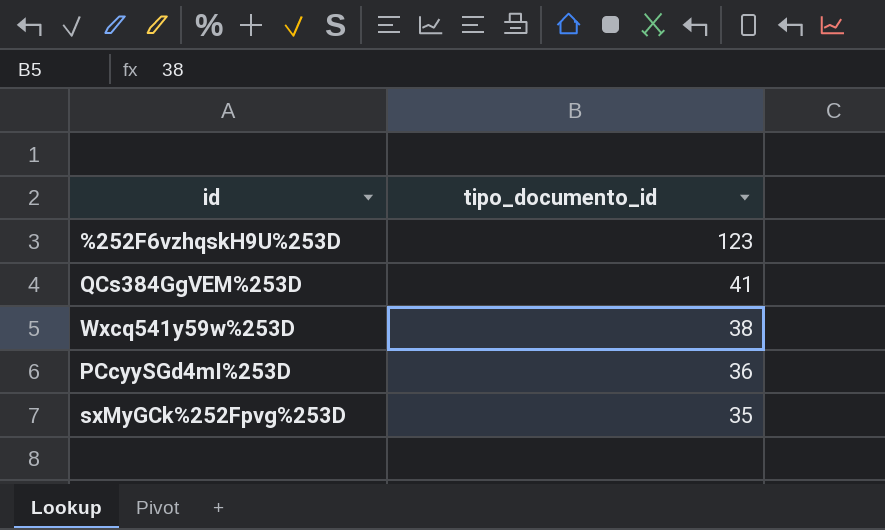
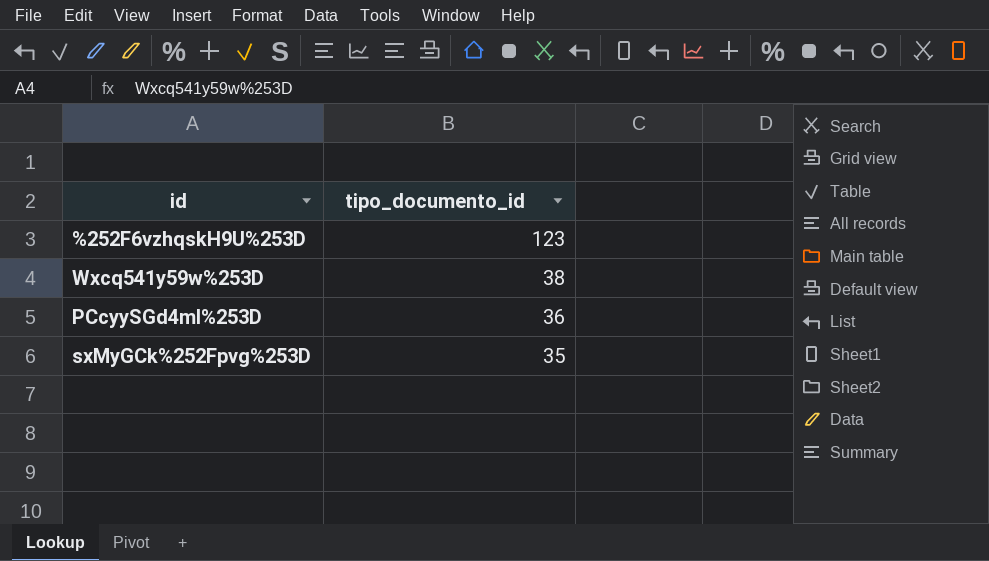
row QCs384GgVEM%253D: 41 -> none

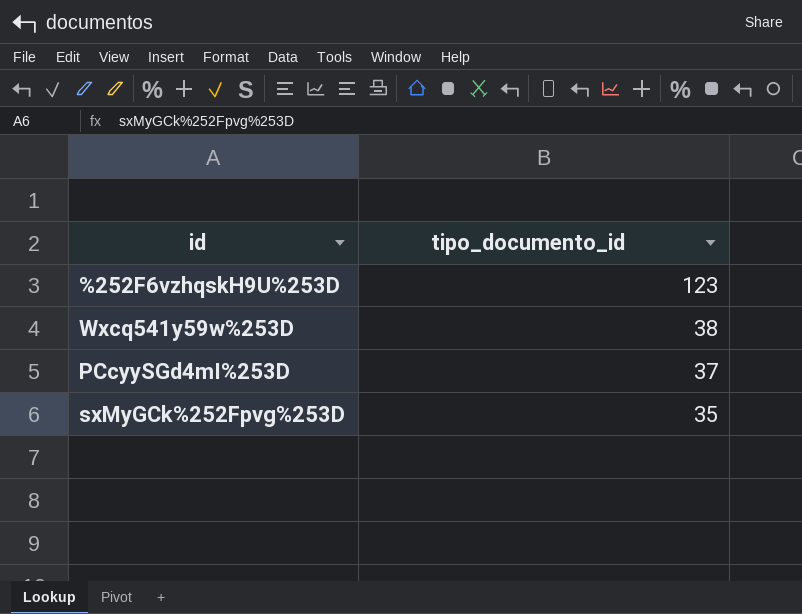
PCcyySGd4mI%253D | tipo_documento_id: 36 -> 37

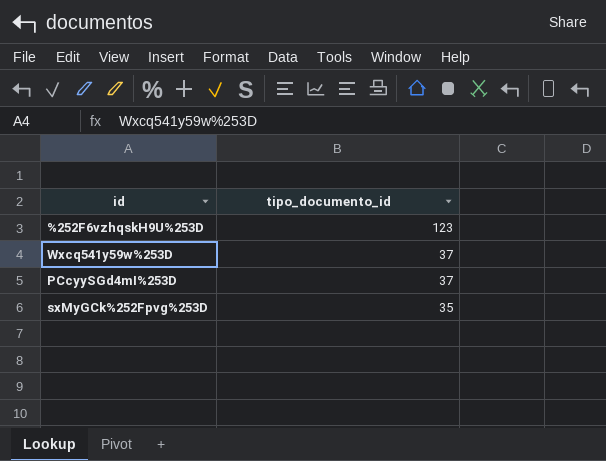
Wxcq541y59w%253D | tipo_documento_id: 38 -> 37

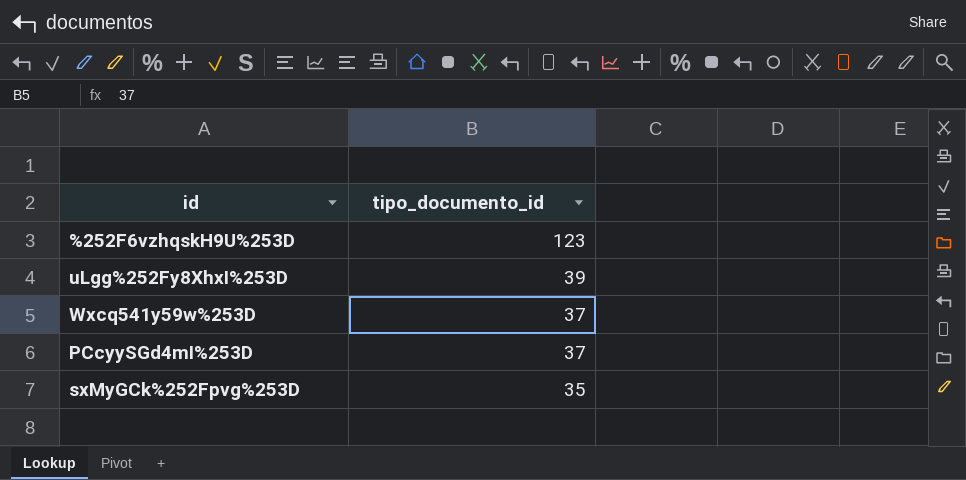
row uLgg%252Fy8XhxI%253D: none -> 39

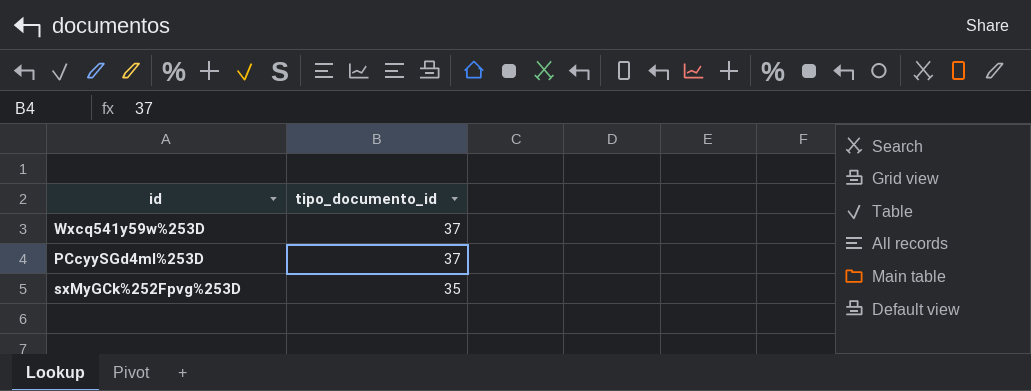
row %252F6vzhqskH9U%253D: 123 -> none
row uLgg%252Fy8XhxI%253D: 39 -> none

